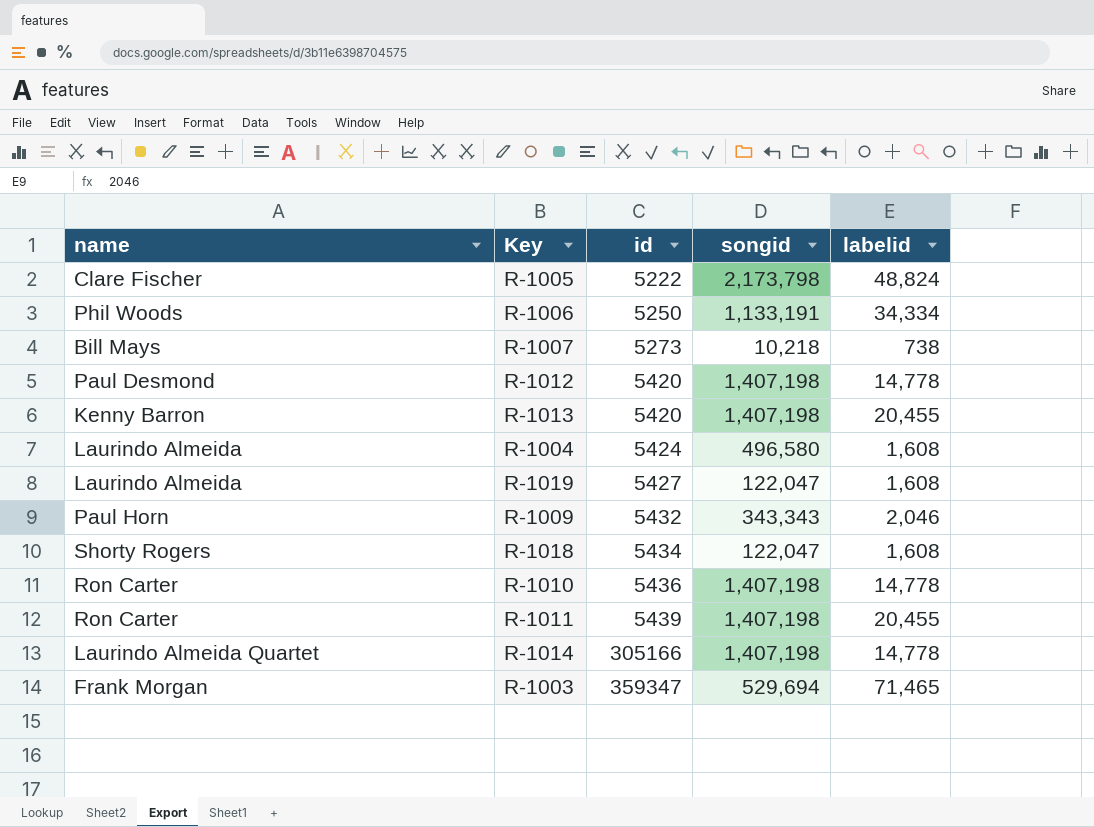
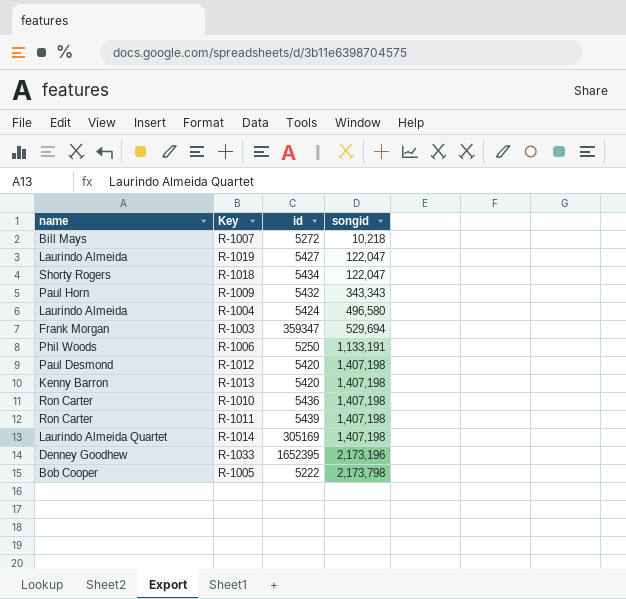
row order: id ascending -> songid ascending
column labelid | position: 5 -> none
R-1007 | id: 5273 -> 5272
R-1014 | id: 305166 -> 305169
row R-1033: none -> Denney Goodhew | 1652395 | 2,173,196
R-1005 | name: Clare Fischer -> Bob Cooper

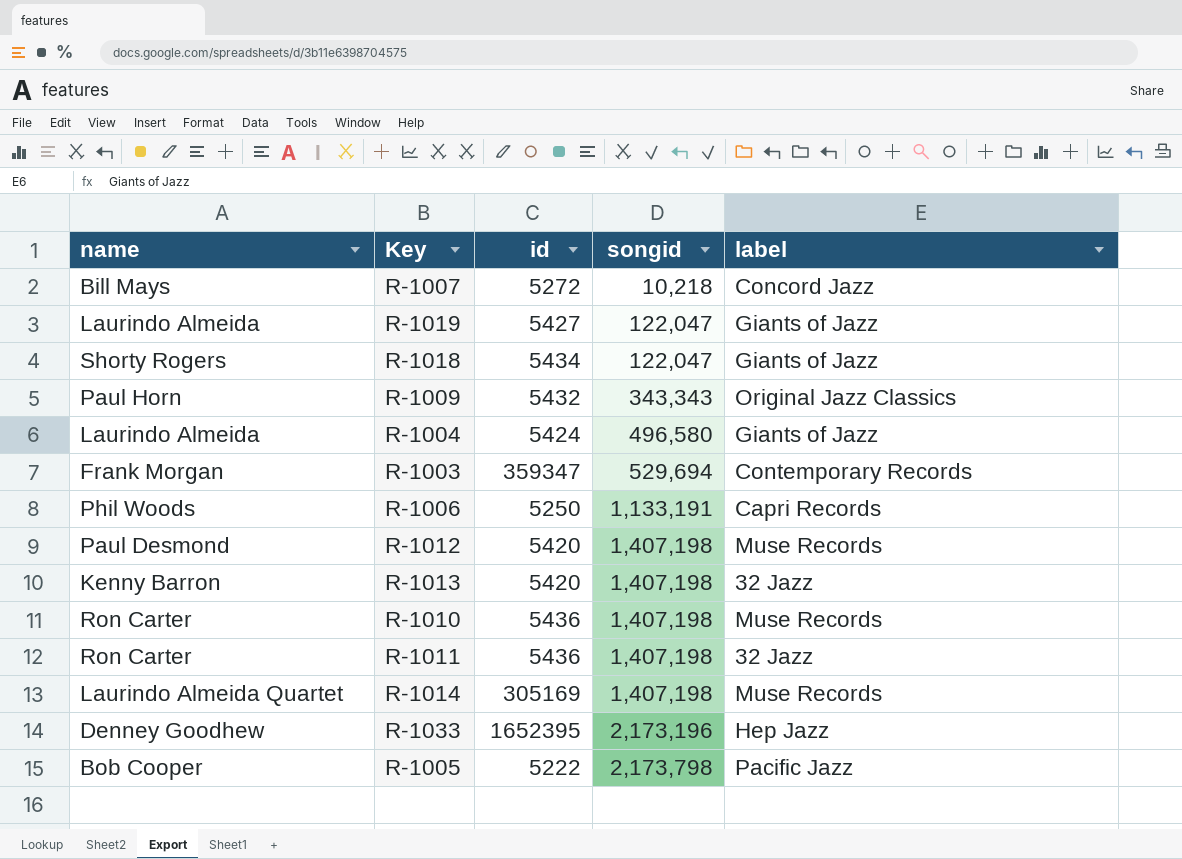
column label | position: none -> 5
R-1011 | id: 5439 -> 5436

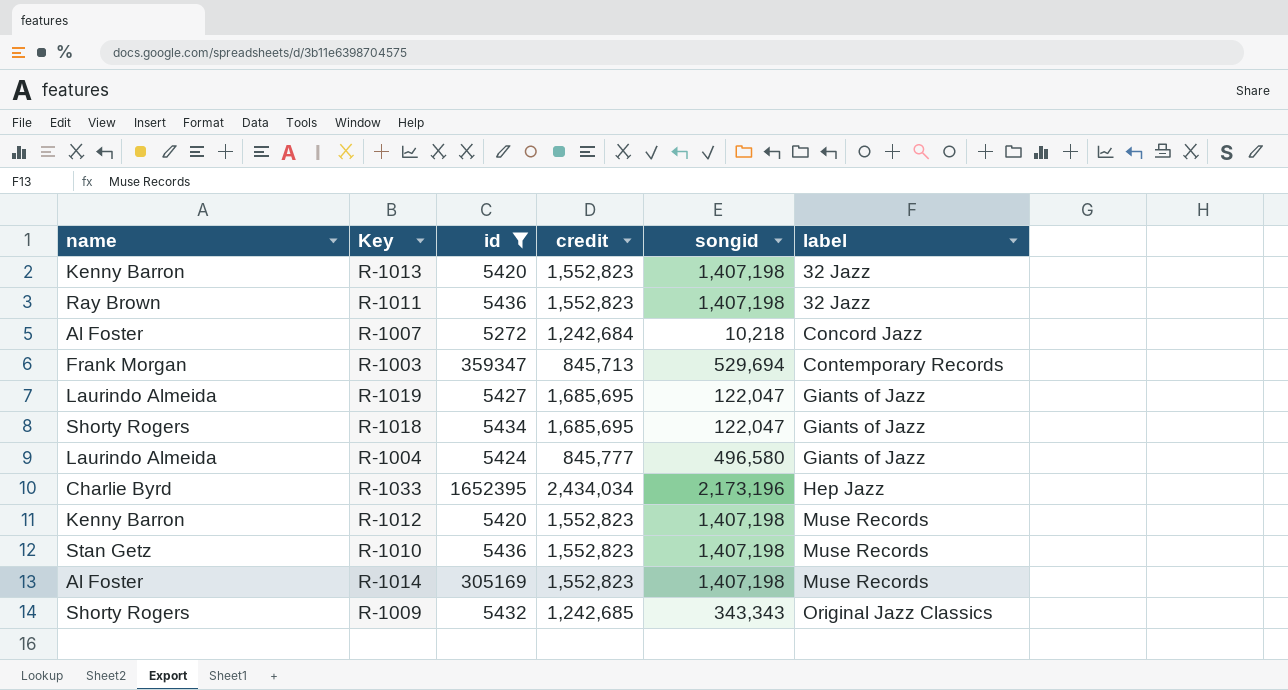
filter: none -> id >= 5272
row order: songid ascending -> label ascending
column credit | position: none -> 4
R-1011 | name: Ron Carter -> Ray Brown
R-1007 | name: Bill Mays -> Al Foster
R-1033 | name: Denney Goodhew -> Charlie Byrd
R-1012 | name: Paul Desmond -> Kenny Barron
R-1010 | name: Ron Carter -> Stan Getz
R-1014 | name: Laurindo Almeida Quartet -> Al Foster
R-1009 | name: Paul Horn -> Shorty Rogers

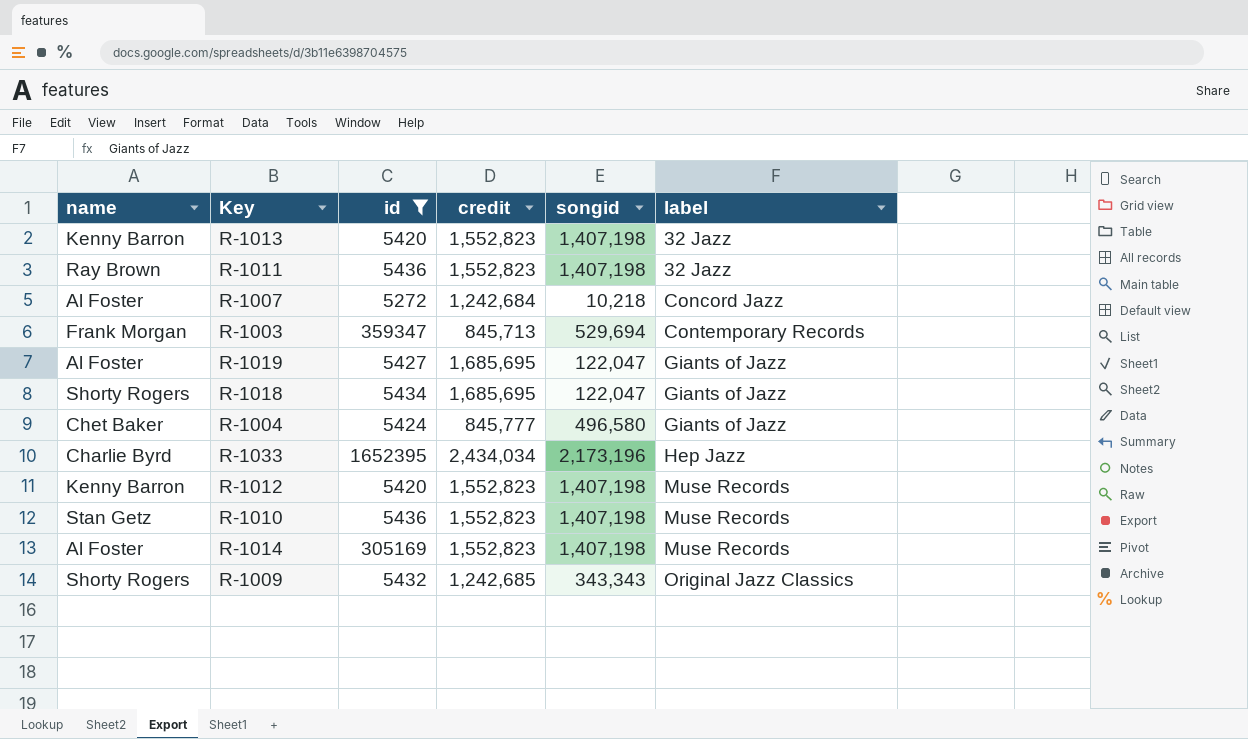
R-1019 | name: Laurindo Almeida -> Al Foster
R-1004 | name: Laurindo Almeida -> Chet Baker

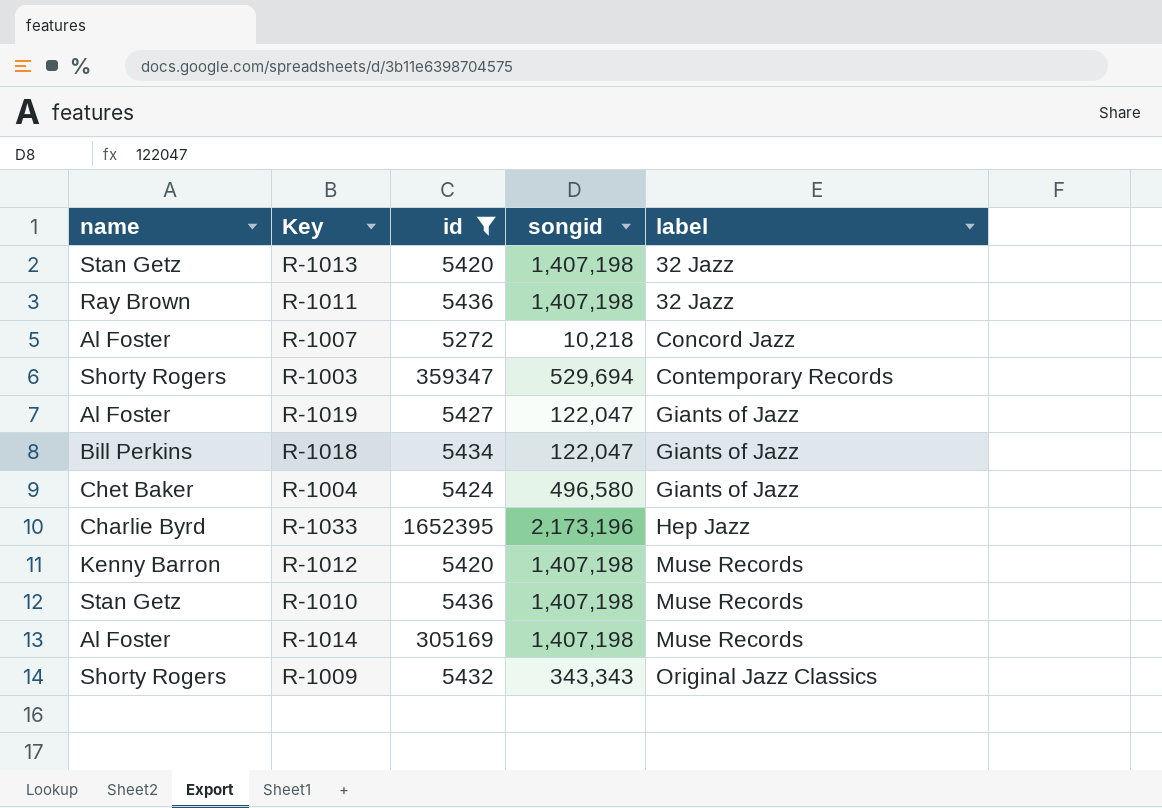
column credit | position: 4 -> none
R-1013 | name: Kenny Barron -> Stan Getz
R-1003 | name: Frank Morgan -> Shorty Rogers
R-1018 | name: Shorty Rogers -> Bill Perkins

